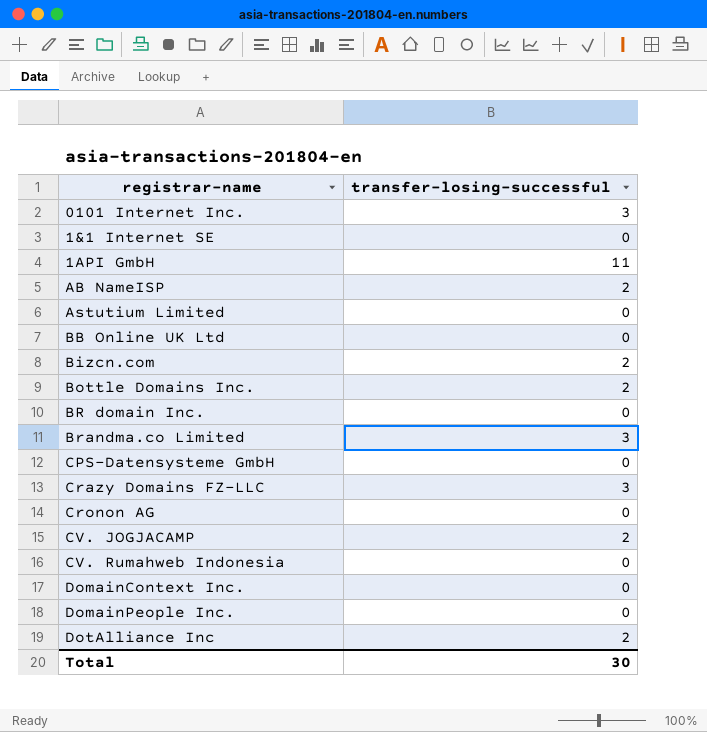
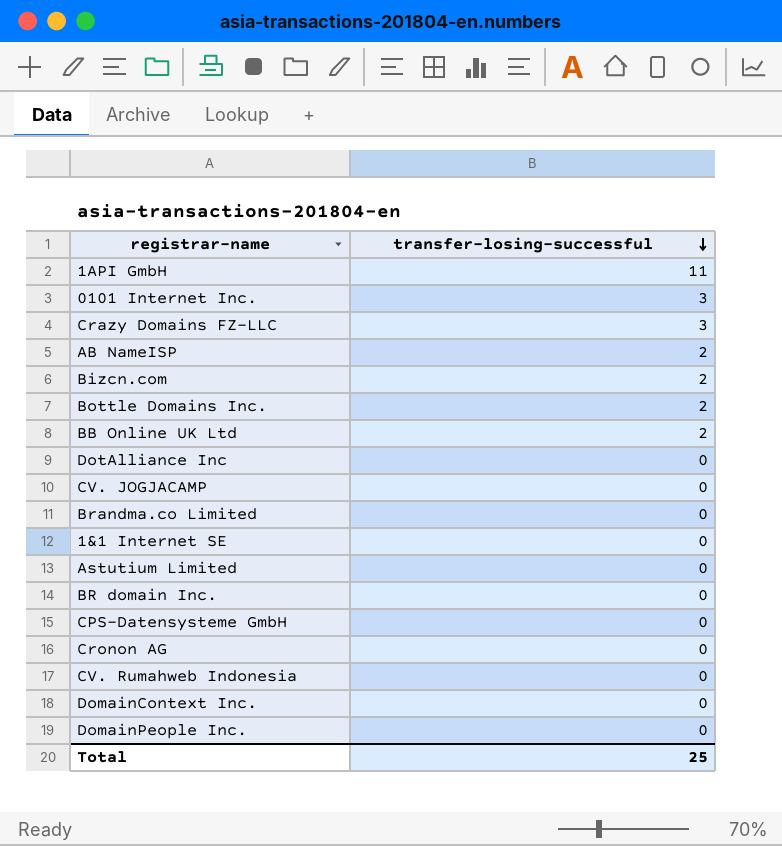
row order: none -> transfer-losing-successful descending
BB Online UK Ltd | transfer-losing-successful: 0 -> 2
DotAlliance Inc | transfer-losing-successful: 2 -> 0
CV. JOGJACAMP | transfer-losing-successful: 2 -> 0
Brandma.co Limited | transfer-losing-successful: 3 -> 0
Total | transfer-losing-successful: 30 -> 25

